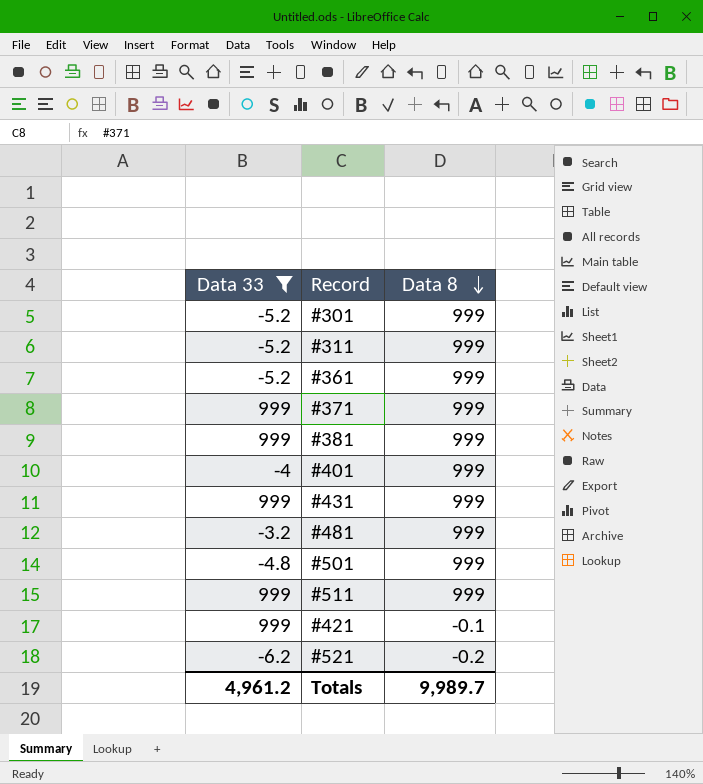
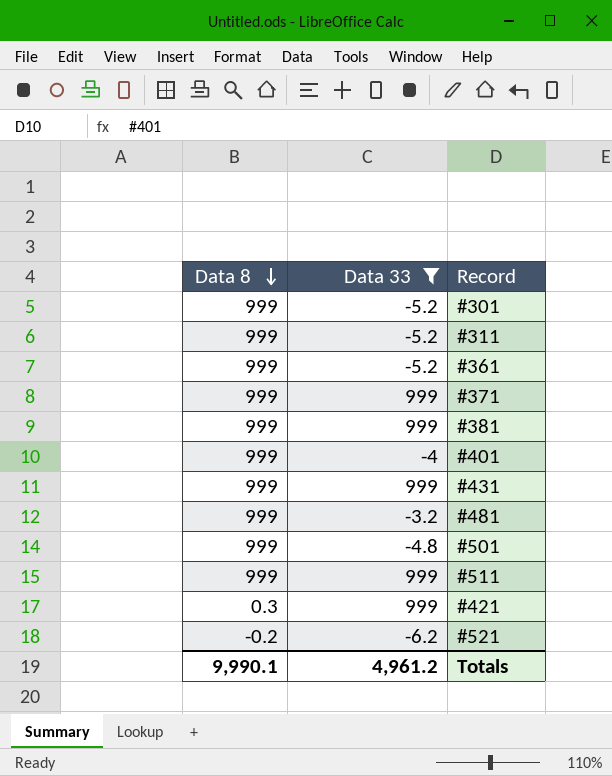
column Data 8 | position: 3 -> 1
#421 | Data 8: -0.1 -> 0.3
Totals | Data 8: 9,989.7 -> 9,990.1

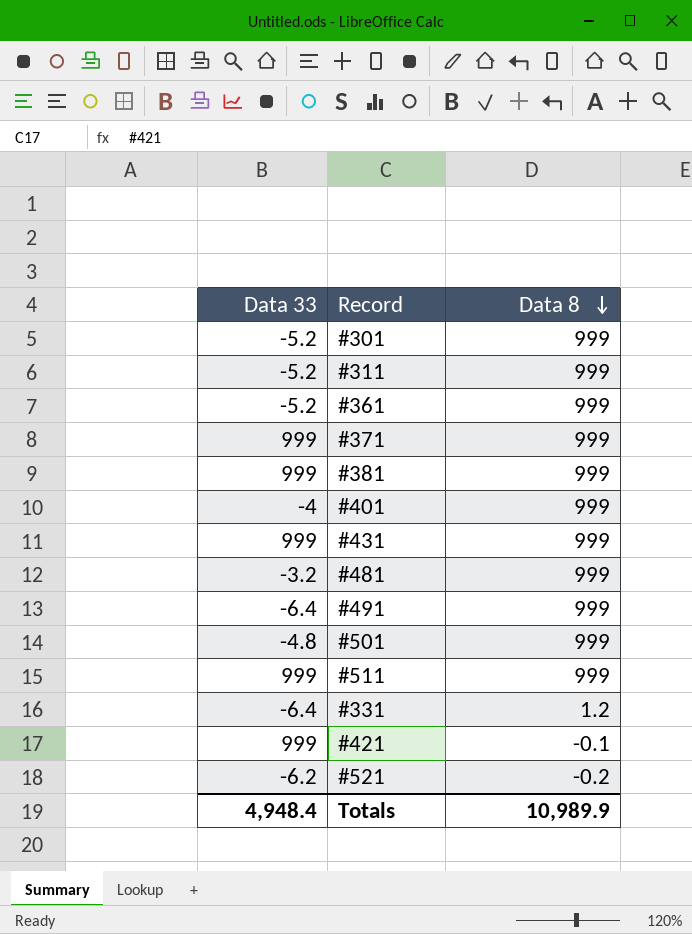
filter: Data 33 != -6.4 -> none
column Data 8 | position: 1 -> 3
#421 | Data 8: 0.3 -> -0.1
Totals | Data 33: 4,961.2 -> 4,948.4
Totals | Data 8: 9,990.1 -> 10,989.9

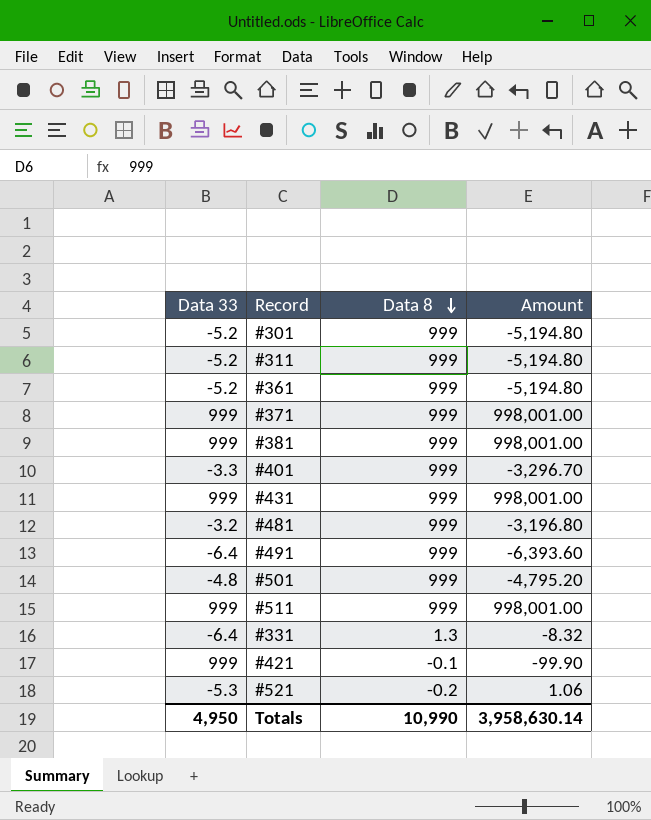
column Amount | formula: none -> [Data 33] * [Data 8]
#401 | Data 33: -4 -> -3.3
#331 | Data 8: 1.2 -> 1.3
#521 | Data 33: -6.2 -> -5.3
Totals | Data 33: 4,948.4 -> 4,950
Totals | Data 8: 10,989.9 -> 10,990

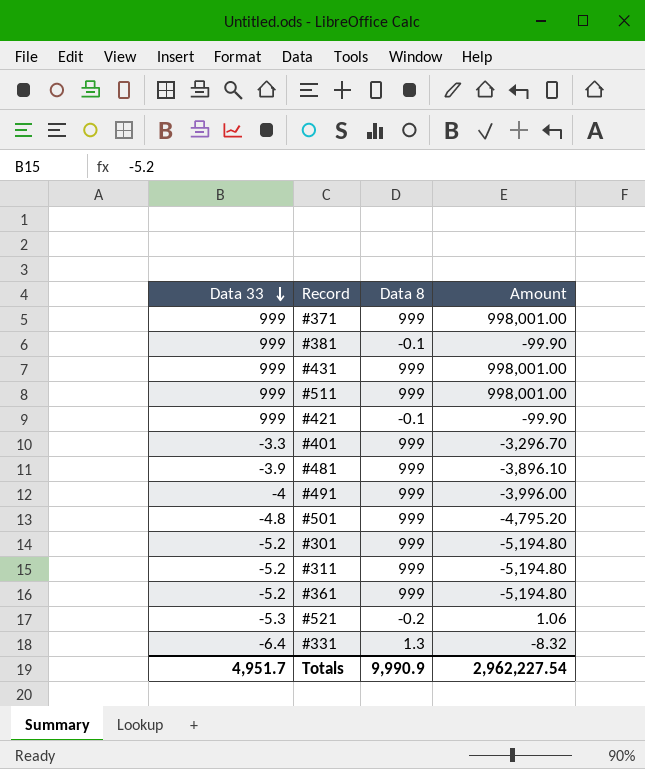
row order: Data 8 descending -> Data 33 descending
#381 | Data 8: 999 -> -0.1
#381 | Amount: 998,001.00 -> -99.90
#481 | Data 33: -3.2 -> -3.9
#481 | Amount: -3,196.80 -> -3,896.10
#491 | Data 33: -6.4 -> -4
#491 | Amount: -6,393.60 -> -3,996.00
Totals | Data 33: 4,950 -> 4,951.7
Totals | Data 8: 10,990 -> 9,990.9
Totals | Amount: 3,958,630.14 -> 2,962,227.54

